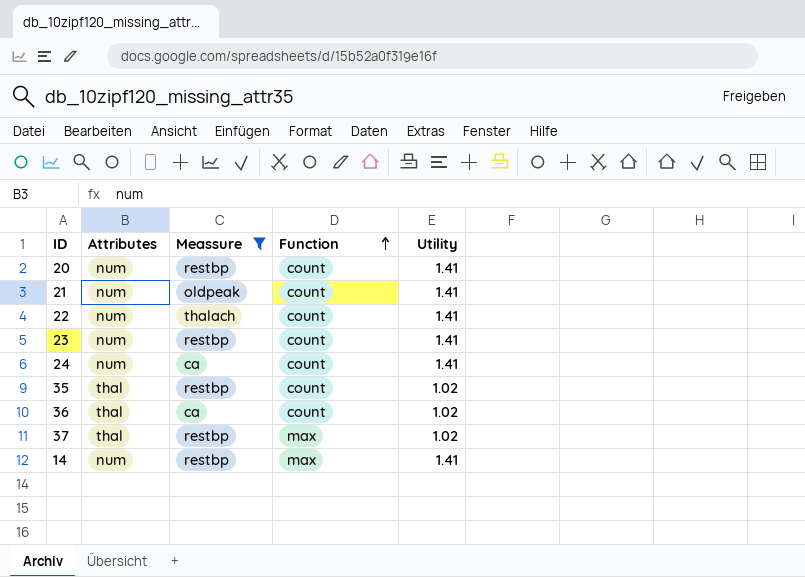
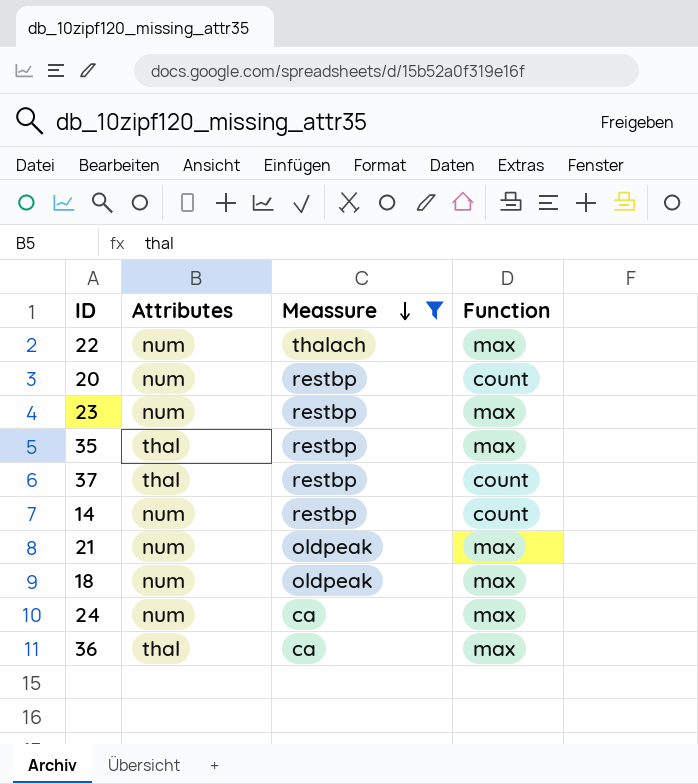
row order: Function ascending -> Meassure descending
column Utility | position: 5 -> none
22 | Function: count -> max
23 | Function: count -> max
35 | Function: count -> max
37 | Function: max -> count
14 | Function: max -> count
21 | Function: count -> max
row 18: none -> num | oldpeak | max
24 | Function: count -> max
36 | Function: count -> max

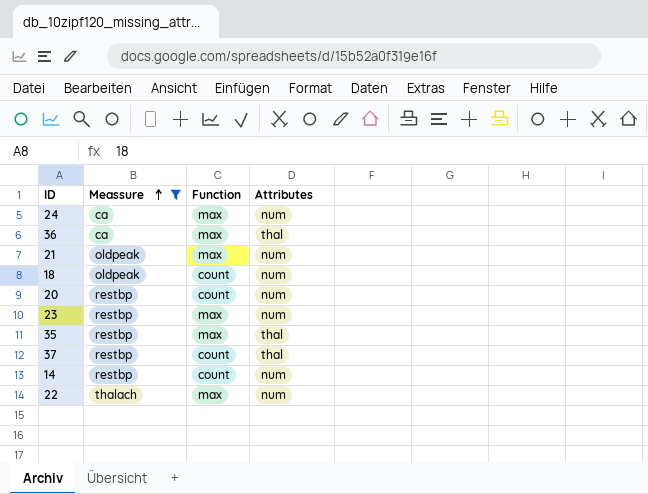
row order: Meassure descending -> Meassure ascending
column Attributes | position: 2 -> 4
18 | Function: max -> count

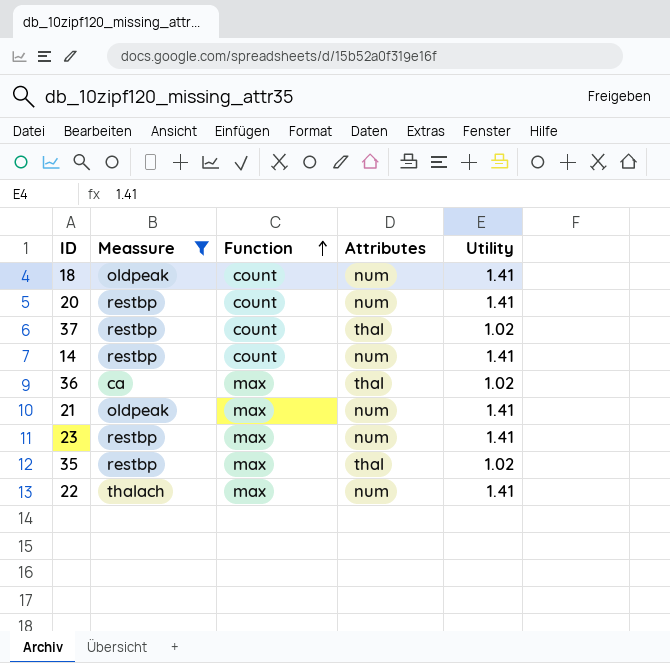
row order: Meassure ascending -> Function ascending
column Utility | position: none -> 5
row 24: ca | max | num -> none

